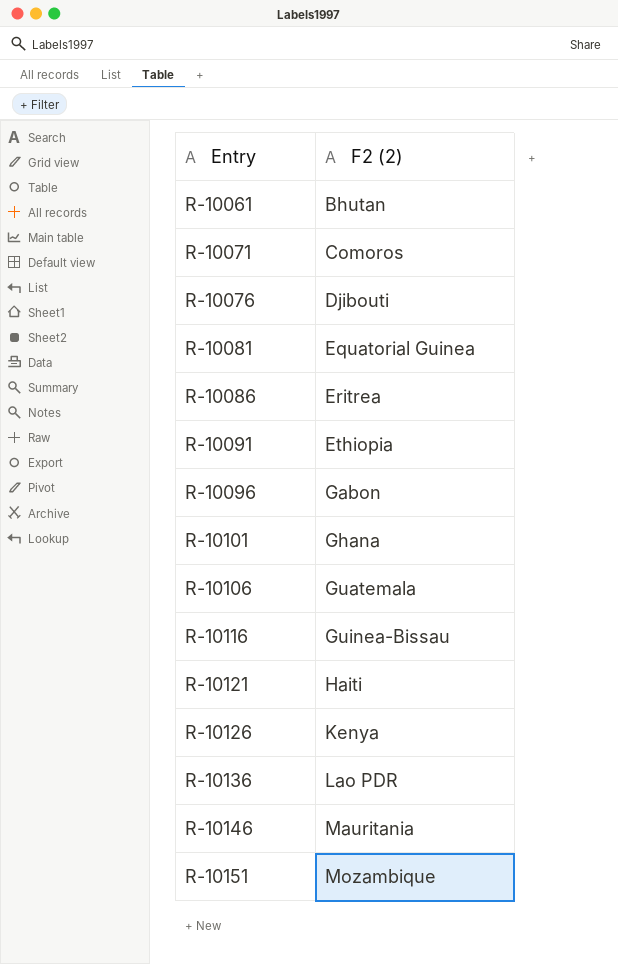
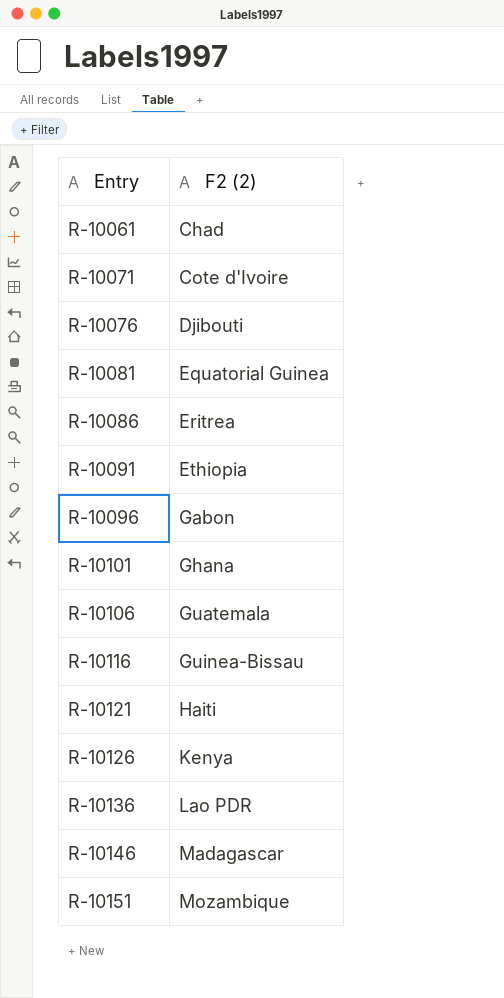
R-10061 | F2 (2): Bhutan -> Chad
R-10071 | F2 (2): Comoros -> Cote d'Ivoire
R-10146 | F2 (2): Mauritania -> Madagascar

